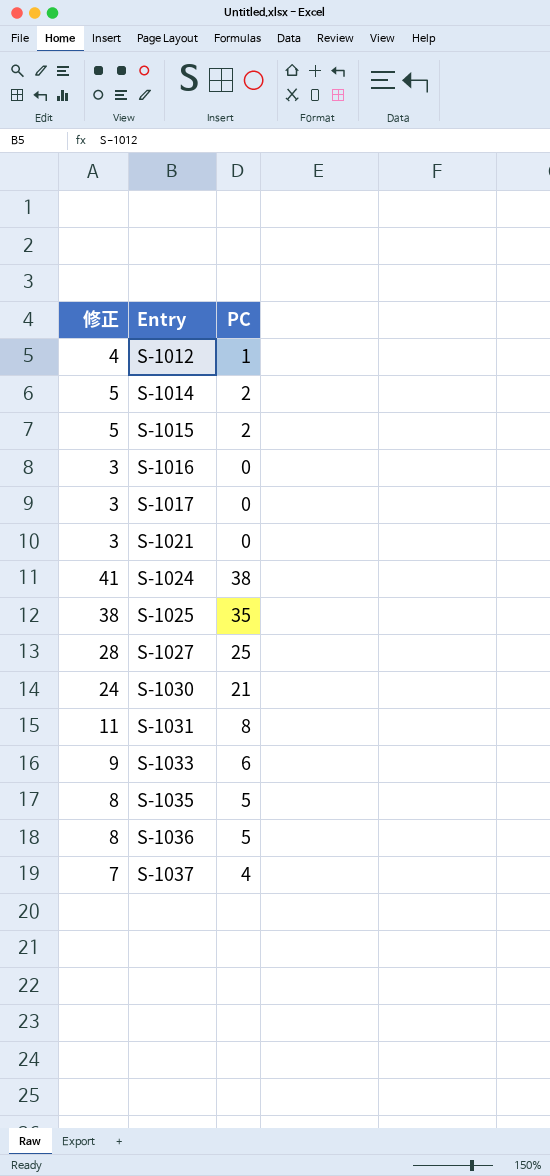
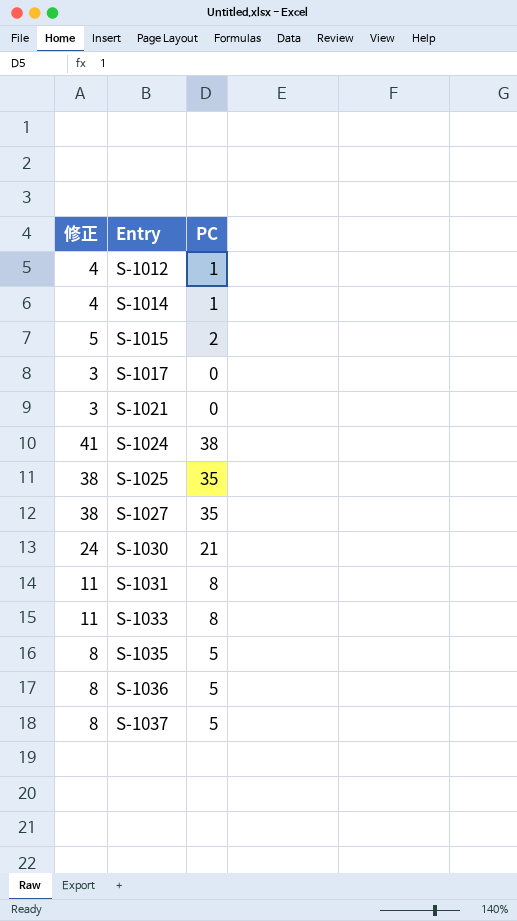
row S-1016: 3 | 0 -> none
S-1014 | 修正: 5 -> 4
S-1014 | PC: 2 -> 1
S-1027 | 修正: 28 -> 38
S-1027 | PC: 25 -> 35
S-1033 | 修正: 9 -> 11
S-1033 | PC: 6 -> 8
S-1037 | 修正: 7 -> 8
S-1037 | PC: 4 -> 5

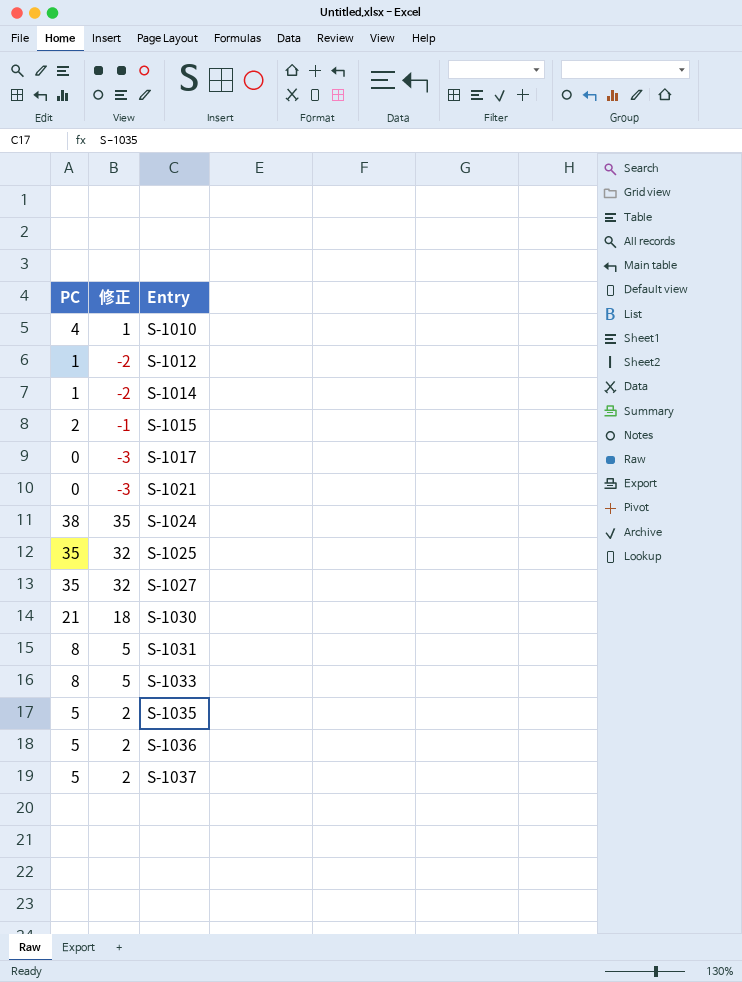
column PC | position: 3 -> 1
column 修正 | formula: [PC] + 3 -> [PC] - 3
row S-1010: none -> 4 | 1

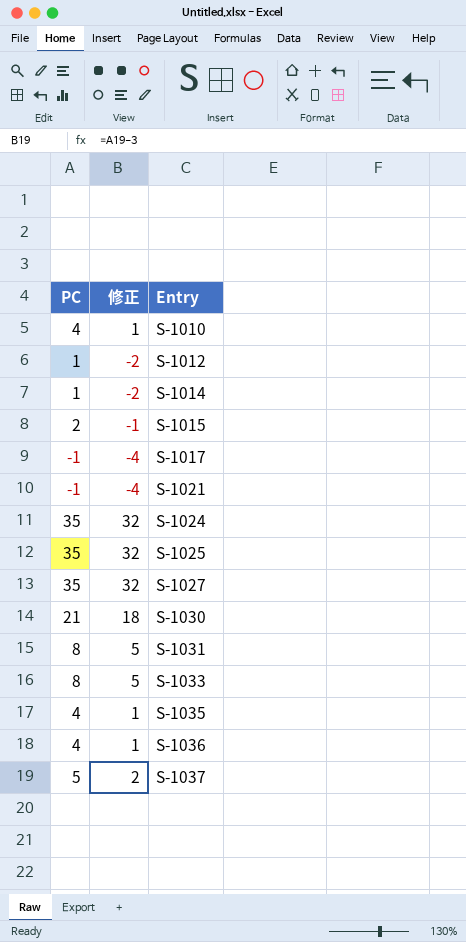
S-1017 | PC: 0 -> -1
S-1017 | 修正: -3 -> -4
S-1021 | PC: 0 -> -1
S-1021 | 修正: -3 -> -4
S-1024 | PC: 38 -> 35
S-1024 | 修正: 35 -> 32
S-1035 | PC: 5 -> 4
S-1035 | 修正: 2 -> 1
S-1036 | PC: 5 -> 4
S-1036 | 修正: 2 -> 1

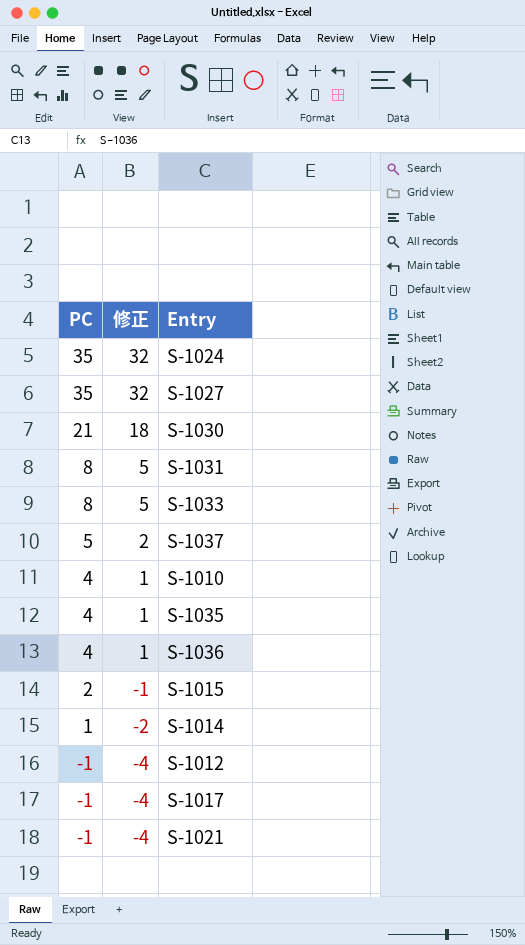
row order: Entry ascending -> PC descending
row S-1025: 35 | 32 -> none
S-1012 | PC: 1 -> -1
S-1012 | 修正: -2 -> -4

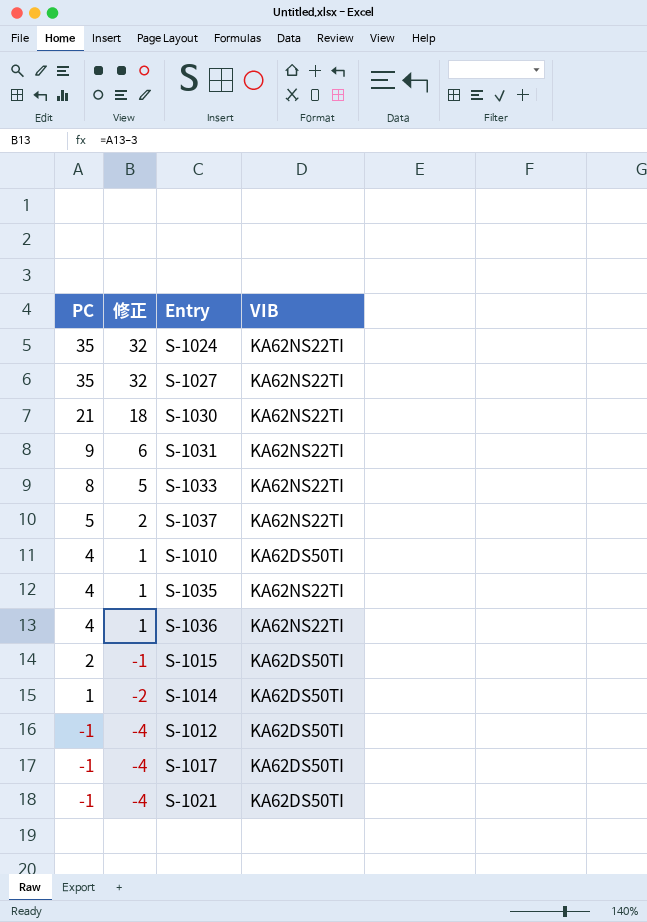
column VIB | position: none -> 4
S-1031 | PC: 8 -> 9
S-1031 | 修正: 5 -> 6

